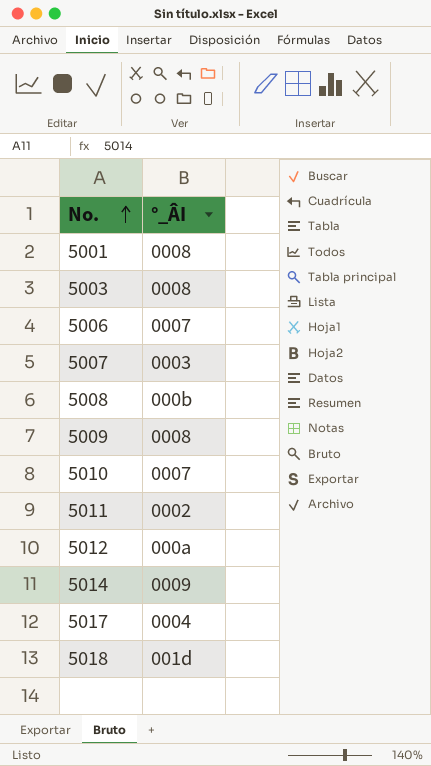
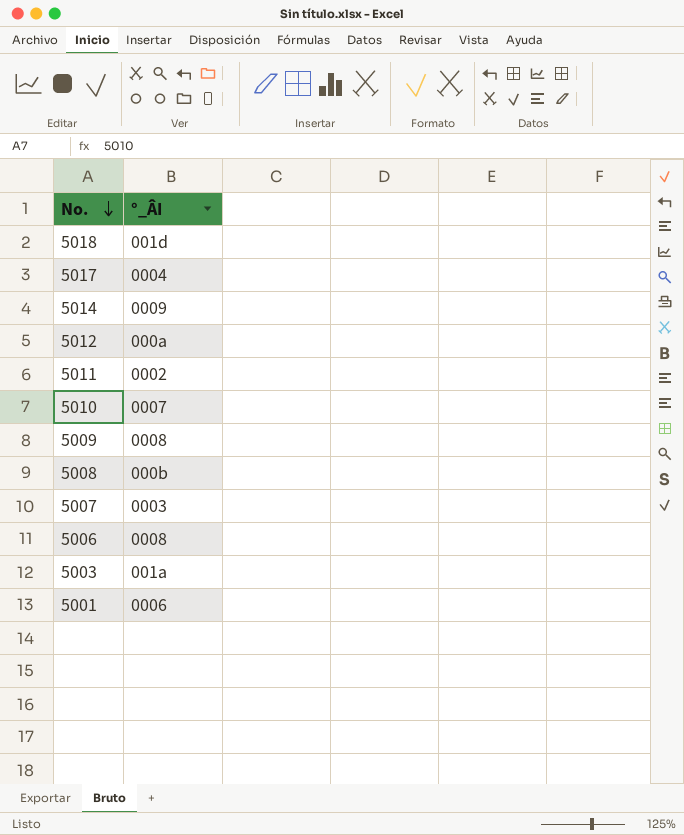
row order: No. ascending -> No. descending
5006 | °_ÂI: 0007 -> 0008
5003 | °_ÂI: 0008 -> 001a
5001 | °_ÂI: 0008 -> 0006

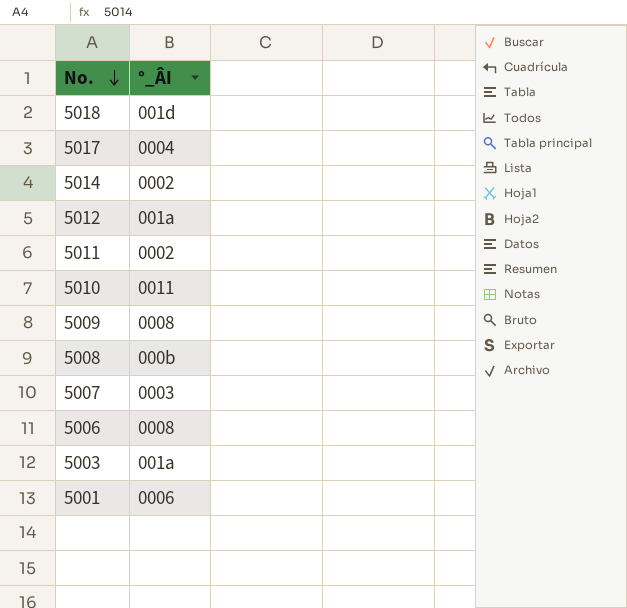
5014 | °_ÂI: 0009 -> 0002
5012 | °_ÂI: 000a -> 001a
5010 | °_ÂI: 0007 -> 0011

